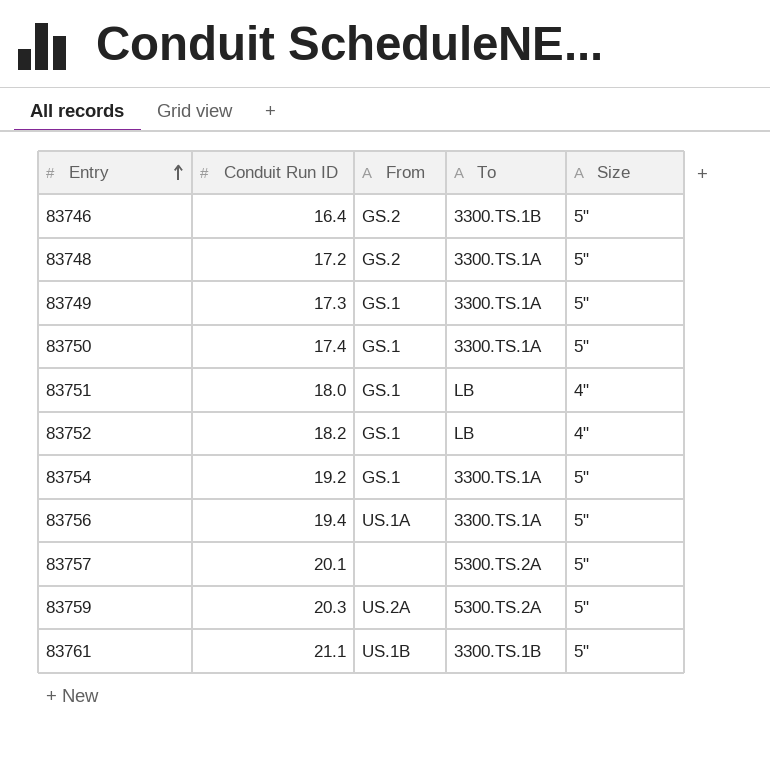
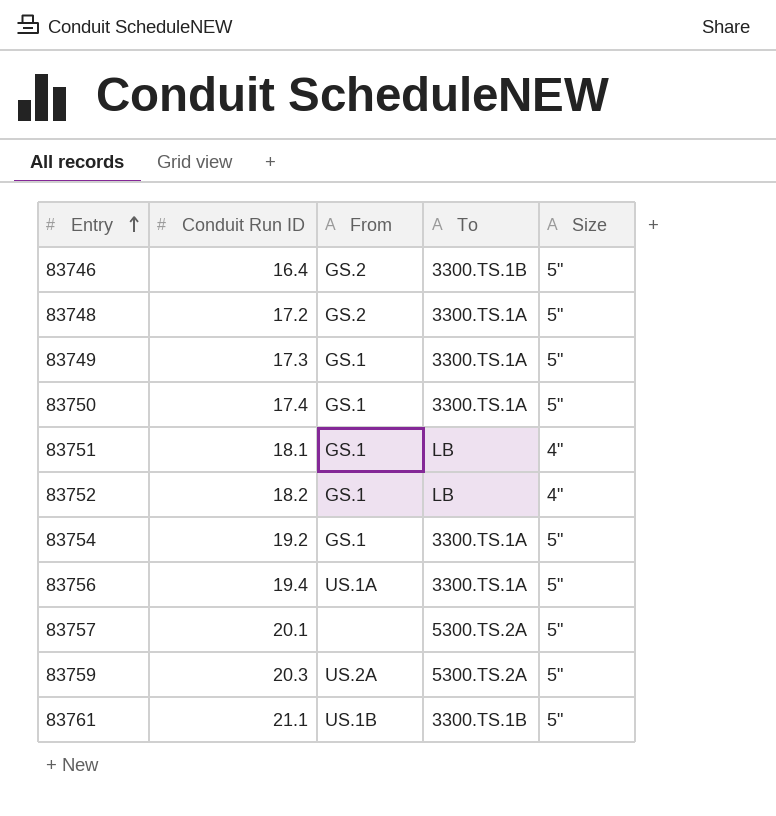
83751 | Conduit Run ID: 18.0 -> 18.1

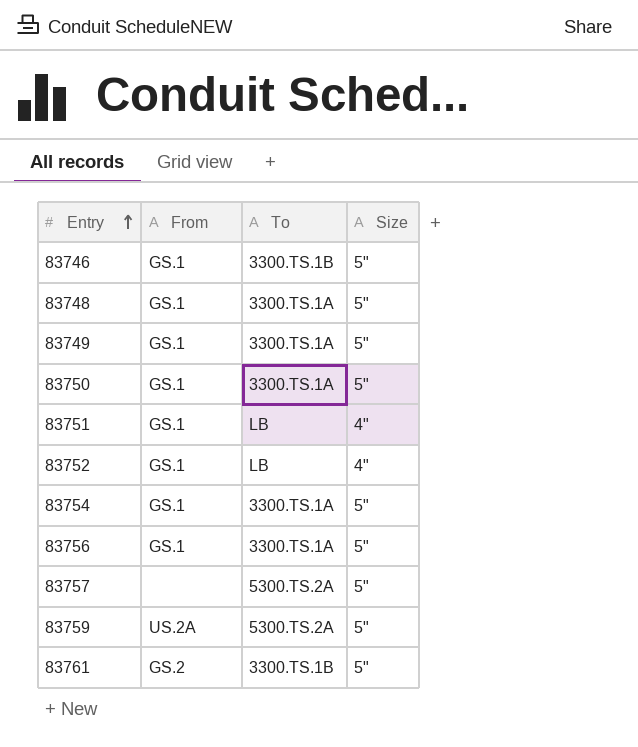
column Conduit Run ID | position: 2 -> none
83746 | From: GS.2 -> GS.1
83748 | From: GS.2 -> GS.1
83756 | From: US.1A -> GS.1
83761 | From: US.1B -> GS.2

